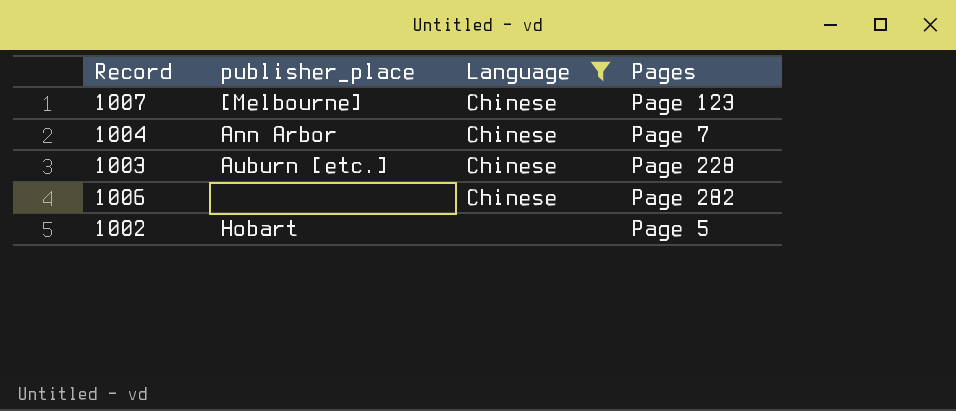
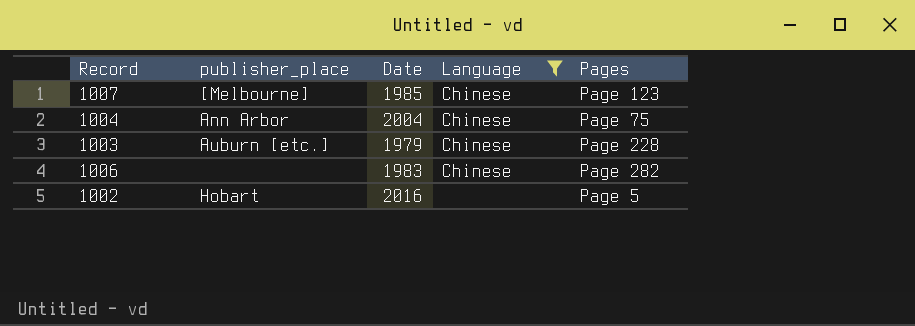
column Date | position: none -> 3
1004 | Pages: Page 7 -> Page 75

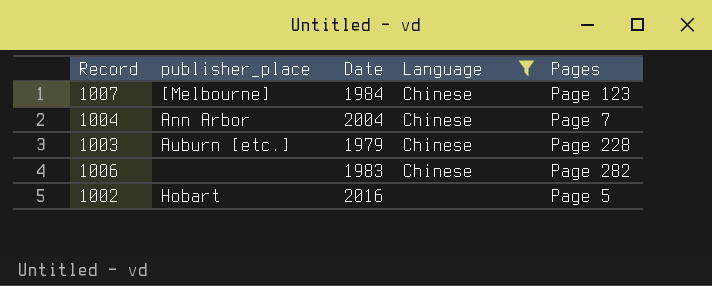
1007 | Date: 1985 -> 1984
1004 | Pages: Page 75 -> Page 7

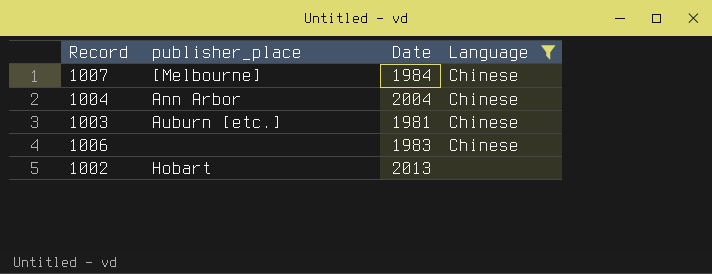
column Pages | position: 5 -> none
1003 | Date: 1979 -> 1981
1002 | Date: 2016 -> 2013

